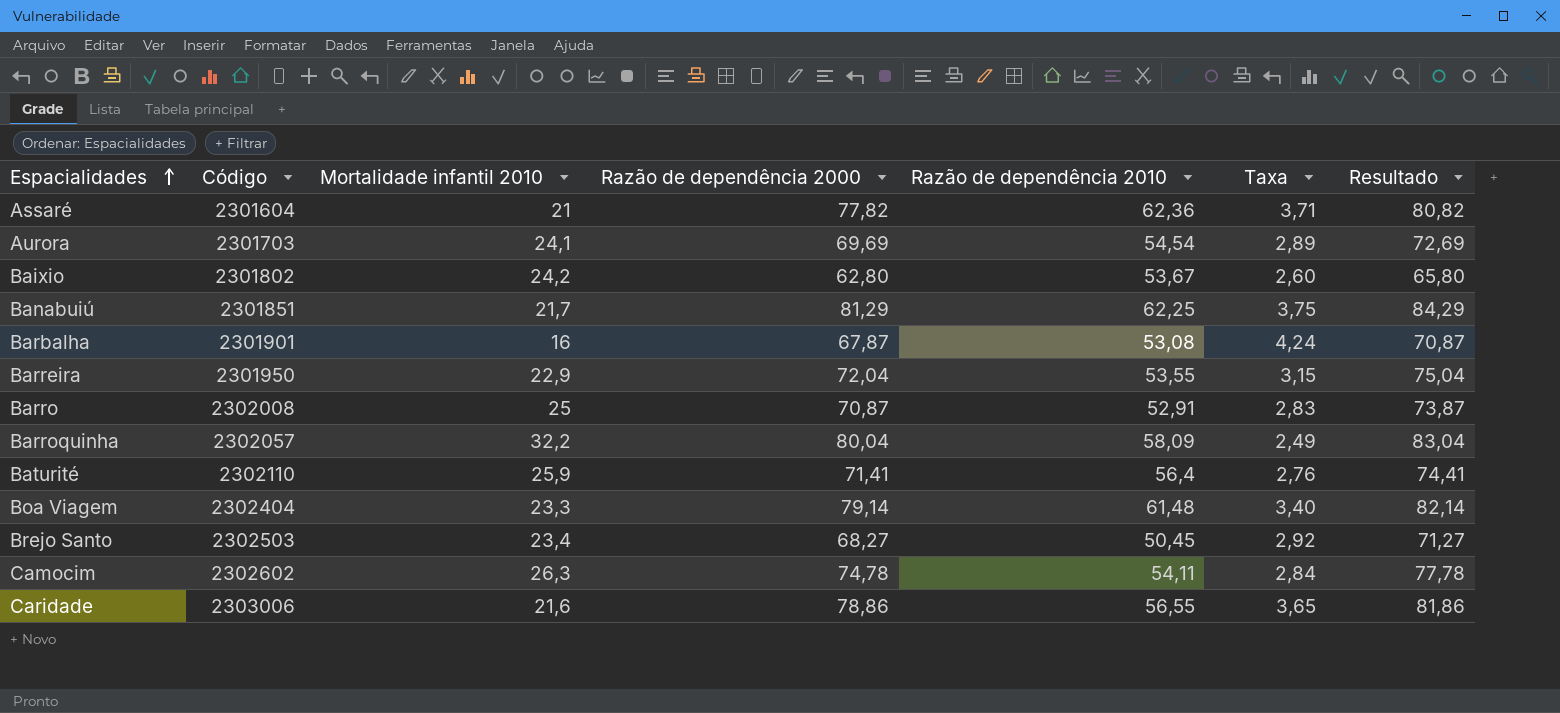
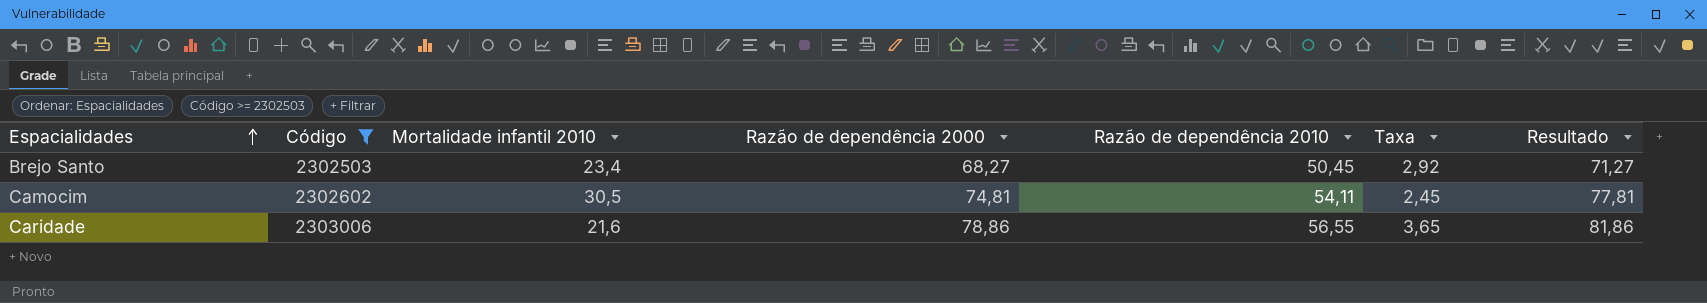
filter: none -> Código >= 2302503
Camocim | Mortalidade infantil 2010: 26,3 -> 30,5
Camocim | Razão de dependência 2000: 74,78 -> 74,81
Camocim | Taxa: 2,84 -> 2,45
Camocim | Resultado: 77,78 -> 77,81

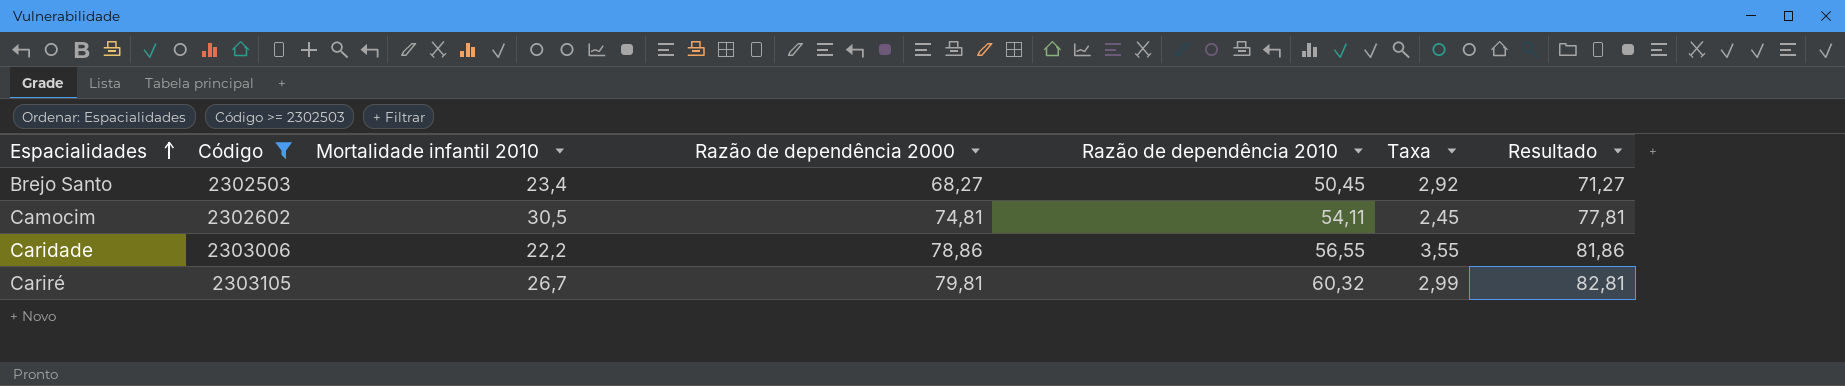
Caridade | Mortalidade infantil 2010: 21,6 -> 22,2
Caridade | Taxa: 3,65 -> 3,55
row Cariré: none -> 2303105 | 26,7 | 79,81 | 60,32 | 2,99 | 82,81

